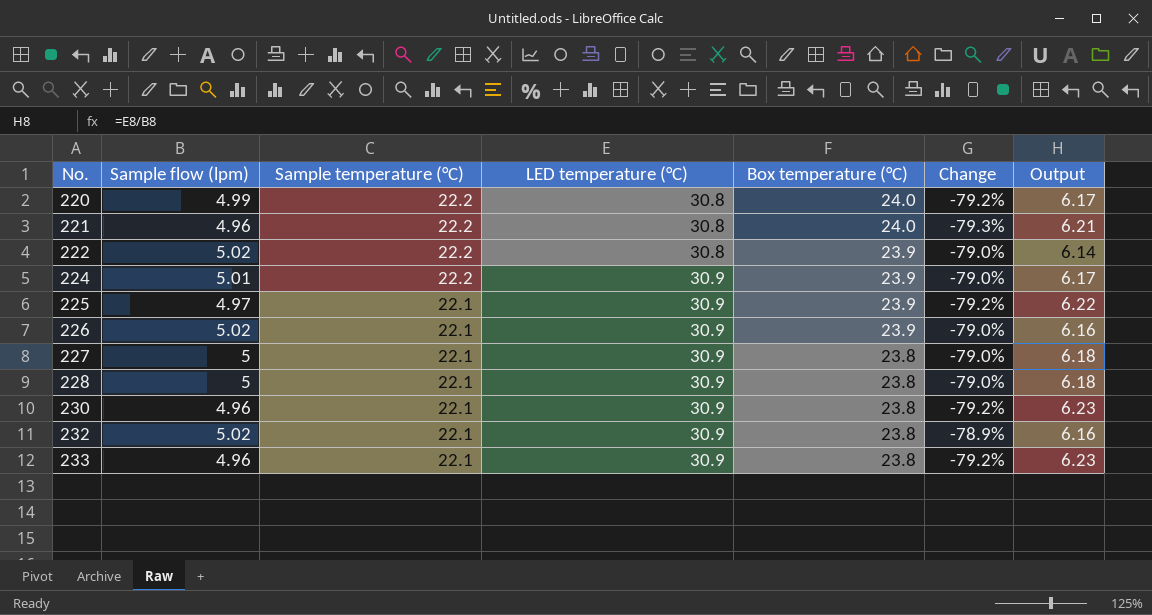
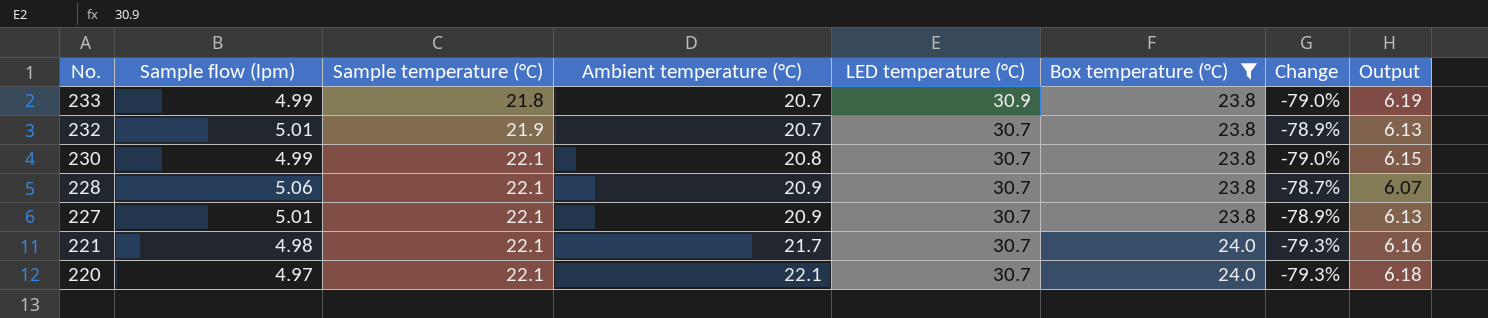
filter: none -> Box temperature (°C) != 23.9
row order: No. ascending -> No. descending
column Ambient temperature (°C) | position: none -> 4
233 | Sample flow (lpm): 4.96 -> 4.99
233 | Sample temperature (°C): 22.1 -> 21.8
233 | Change: -79.2% -> -79.0%
233 | Output: 6.23 -> 6.19
232 | Sample flow (lpm): 5.02 -> 5.01
232 | Sample temperature (°C): 22.1 -> 21.9
232 | LED temperature (°C): 30.9 -> 30.7
232 | Output: 6.16 -> 6.13
230 | Sample flow (lpm): 4.96 -> 4.99
230 | LED temperature (°C): 30.9 -> 30.7
230 | Change: -79.2% -> -79.0%
230 | Output: 6.23 -> 6.15
228 | Sample flow (lpm): 5 -> 5.06
228 | LED temperature (°C): 30.9 -> 30.7
228 | Change: -79.0% -> -78.7%
228 | Output: 6.18 -> 6.07
227 | Sample flow (lpm): 5 -> 5.01
227 | LED temperature (°C): 30.9 -> 30.7
227 | Change: -79.0% -> -78.9%
227 | Output: 6.18 -> 6.13
221 | Sample flow (lpm): 4.96 -> 4.98
221 | Sample temperature (°C): 22.2 -> 22.1
221 | LED temperature (°C): 30.8 -> 30.7
221 | Output: 6.21 -> 6.16
220 | Sample flow (lpm): 4.99 -> 4.97
220 | Sample temperature (°C): 22.2 -> 22.1
220 | LED temperature (°C): 30.8 -> 30.7
220 | Change: -79.2% -> -79.3%
220 | Output: 6.17 -> 6.18

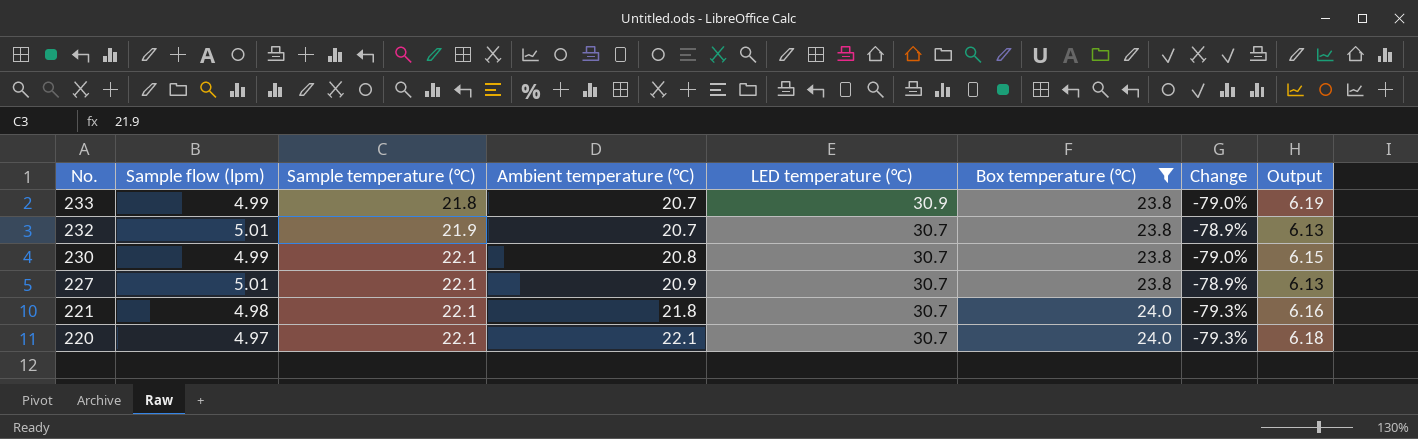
row 228: 5.06 | 22.1 | 20.9 | 30.7 | 23.8 | -78.7% | 6.07 -> none
221 | Ambient temperature (°C): 21.7 -> 21.8

